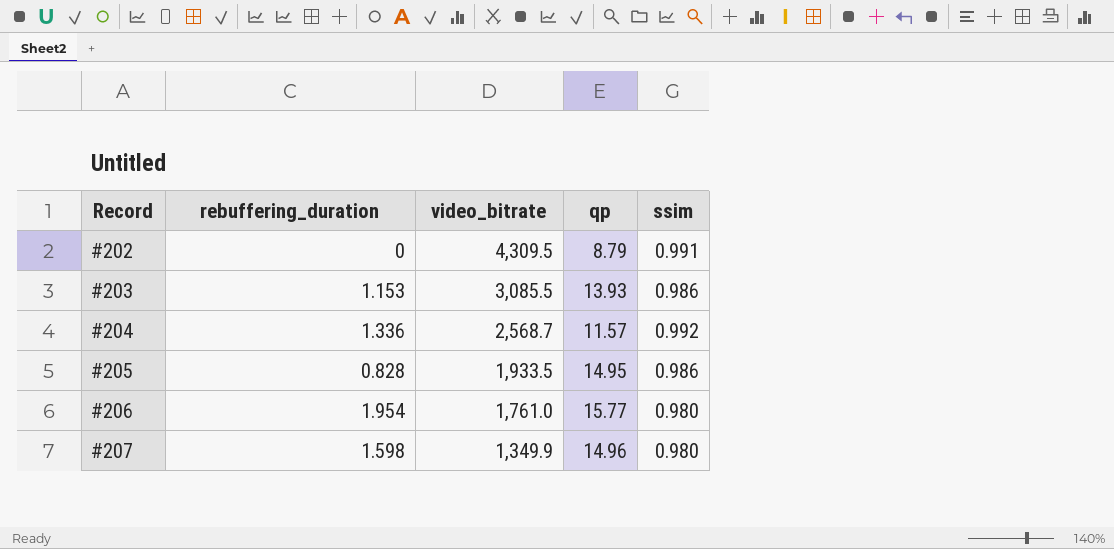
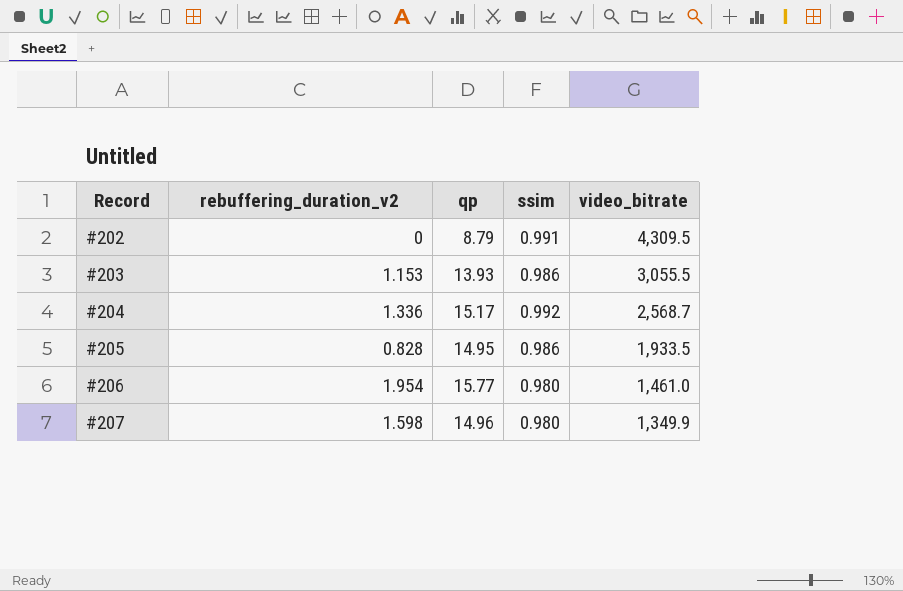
column name: rebuffering_duration -> rebuffering_duration_v2
column video_bitrate | position: 3 -> 5
#203 | video_bitrate: 3,085.5 -> 3,055.5
#204 | qp: 11.57 -> 15.17
#206 | video_bitrate: 1,761.0 -> 1,461.0

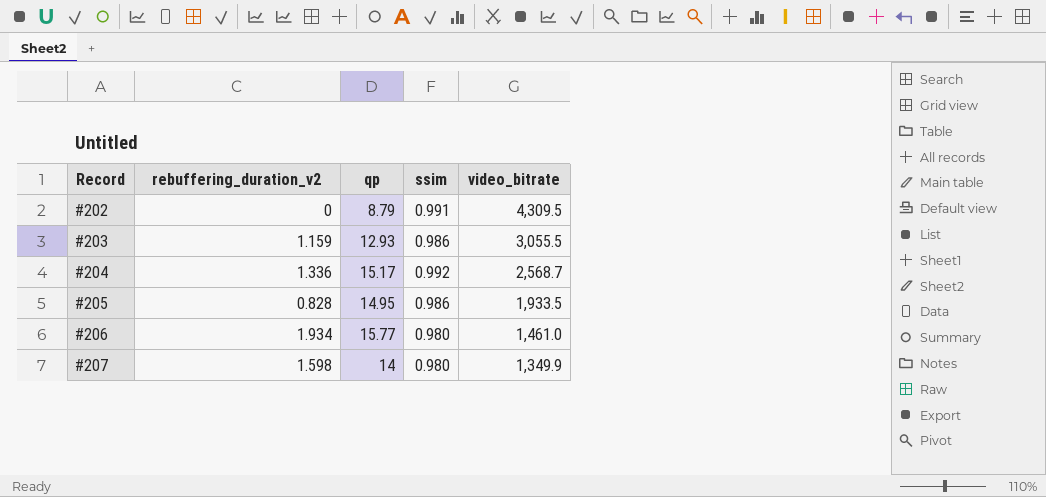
#203 | rebuffering_duration_v2: 1.153 -> 1.159
#203 | qp: 13.93 -> 12.93
#206 | rebuffering_duration_v2: 1.954 -> 1.934
#207 | qp: 14.96 -> 14

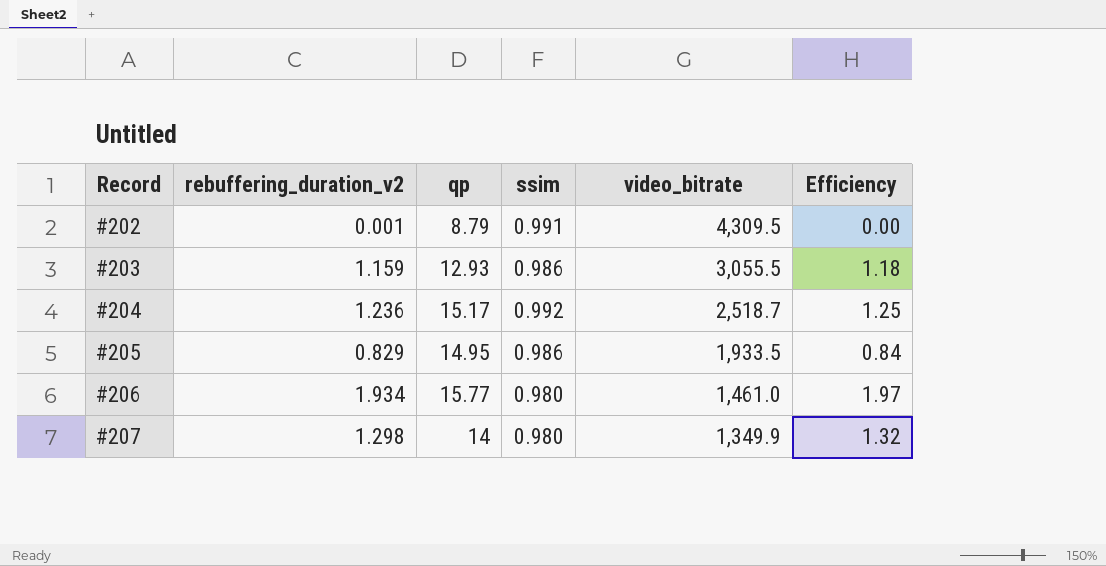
column Efficiency | formula: none -> [rebuffering_duration_v2] / [ssim]
#202 | rebuffering_duration_v2: 0 -> 0.001
#204 | rebuffering_duration_v2: 1.336 -> 1.236
#204 | video_bitrate: 2,568.7 -> 2,518.7
#205 | rebuffering_duration_v2: 0.828 -> 0.829
#207 | rebuffering_duration_v2: 1.598 -> 1.298

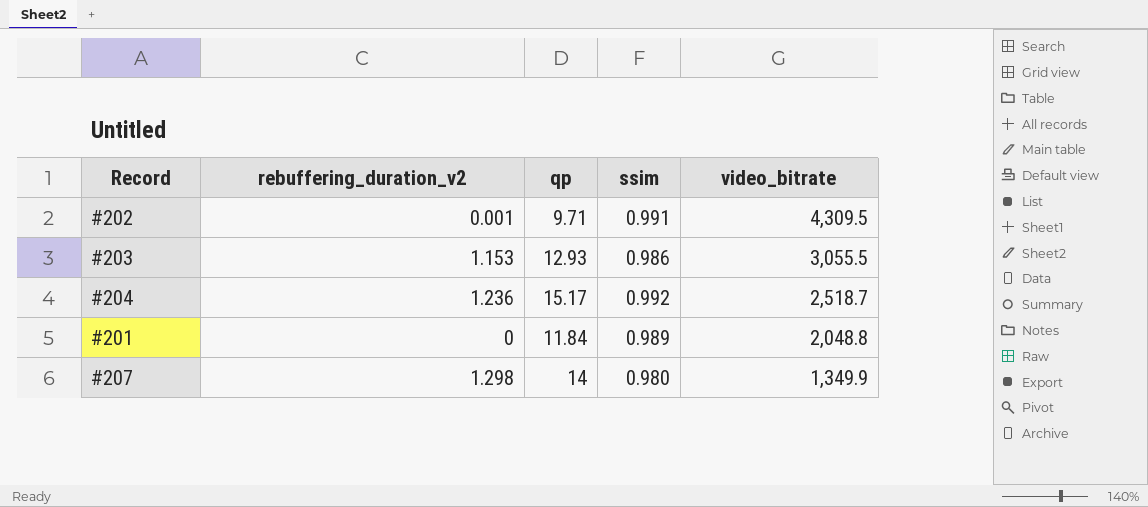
column Efficiency | formula: [rebuffering_duration_v2] / [ssim] -> none
row #205: 0.829 | 14.95 | 0.986 | 1,933.5 | 0.84 -> none
row #206: 1.934 | 15.77 | 0.980 | 1,461.0 | 1.97 -> none
#202 | qp: 8.79 -> 9.71
#203 | rebuffering_duration_v2: 1.159 -> 1.153
row #201: none -> 0 | 11.84 | 0.989 | 2,048.8

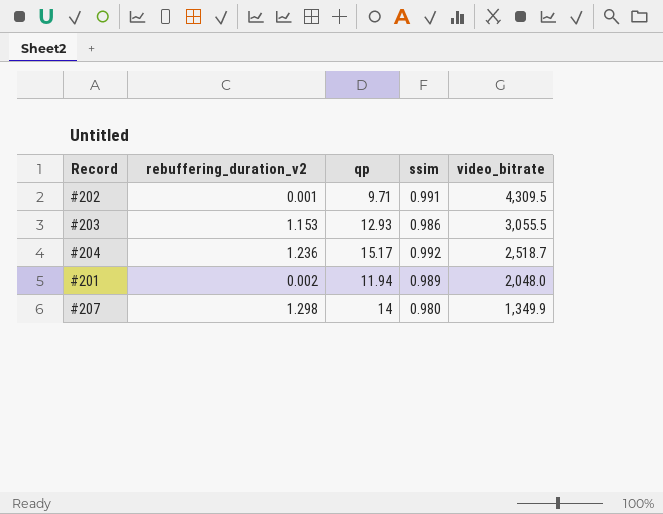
#201 | rebuffering_duration_v2: 0 -> 0.002
#201 | qp: 11.84 -> 11.94
#201 | video_bitrate: 2,048.8 -> 2,048.0

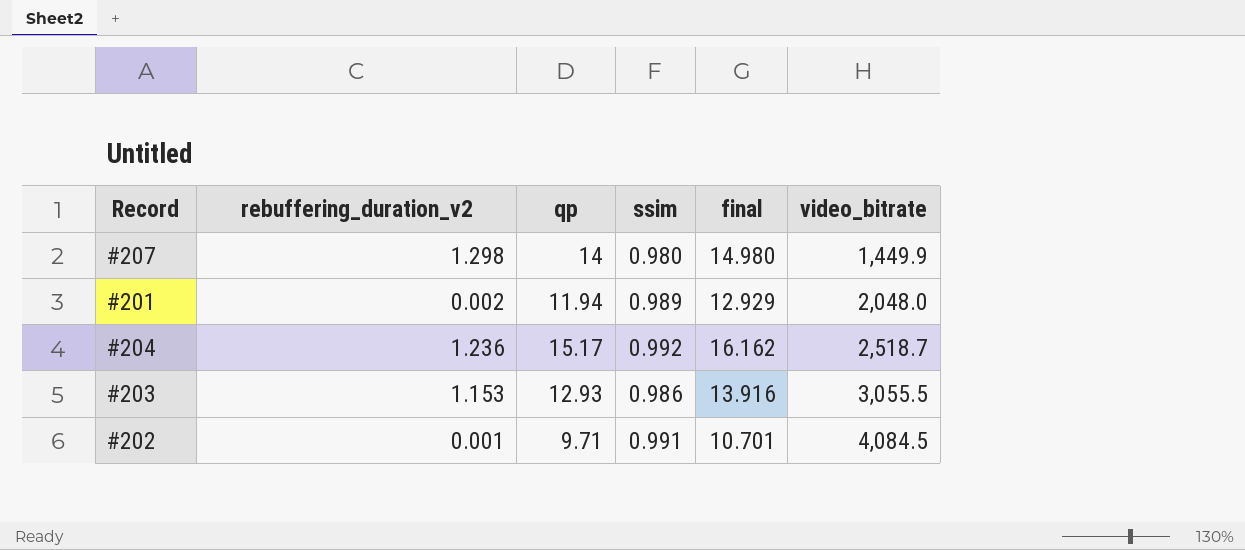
row order: video_bitrate descending -> video_bitrate ascending
column final | formula: none -> [qp] + [ssim]
#207 | video_bitrate: 1,349.9 -> 1,449.9
#202 | video_bitrate: 4,309.5 -> 4,084.5

